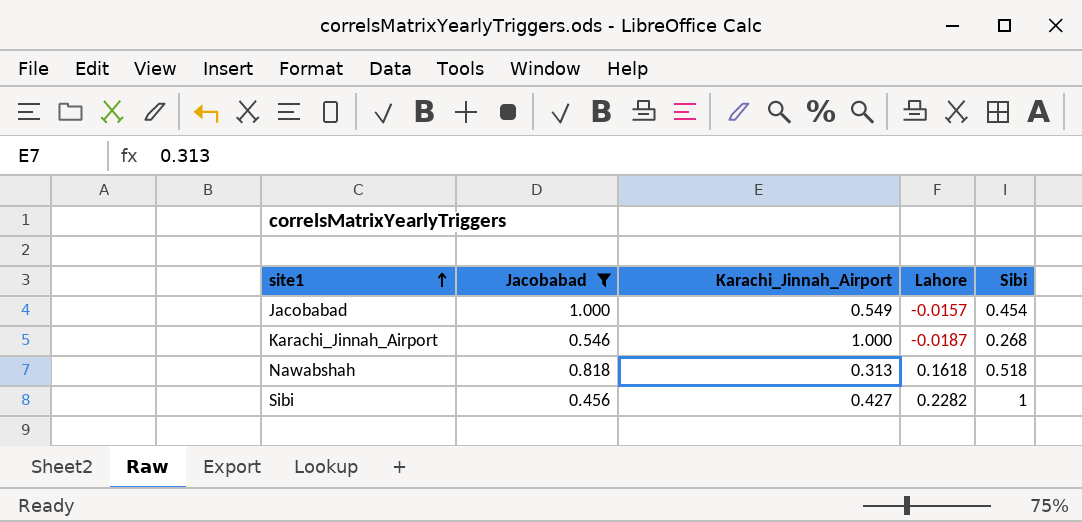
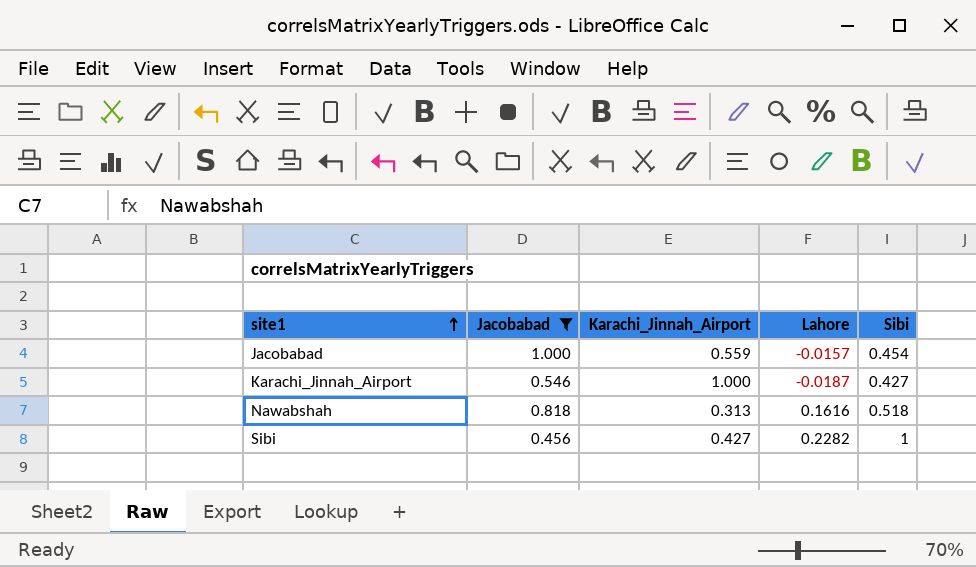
Jacobabad | Karachi_Jinnah_Airport: 0.549 -> 0.559
Karachi_Jinnah_Airport | Sibi: 0.268 -> 0.427
Nawabshah | Lahore: 0.1618 -> 0.1616

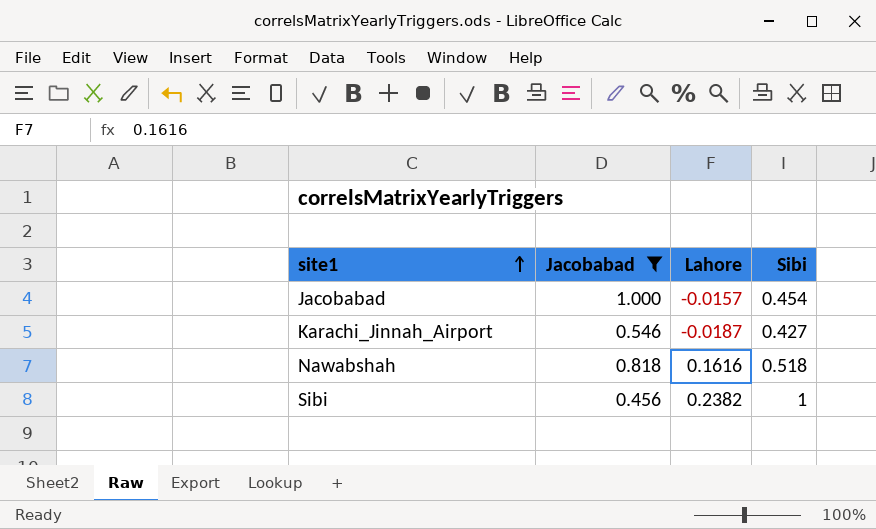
column Karachi_Jinnah_Airport | position: 3 -> none
Sibi | Lahore: 0.2282 -> 0.2382

